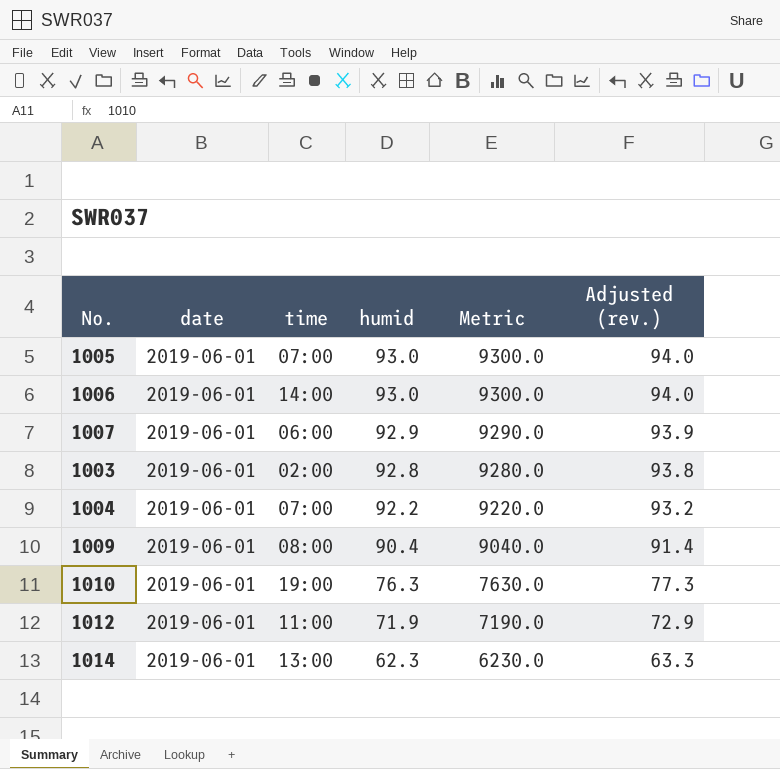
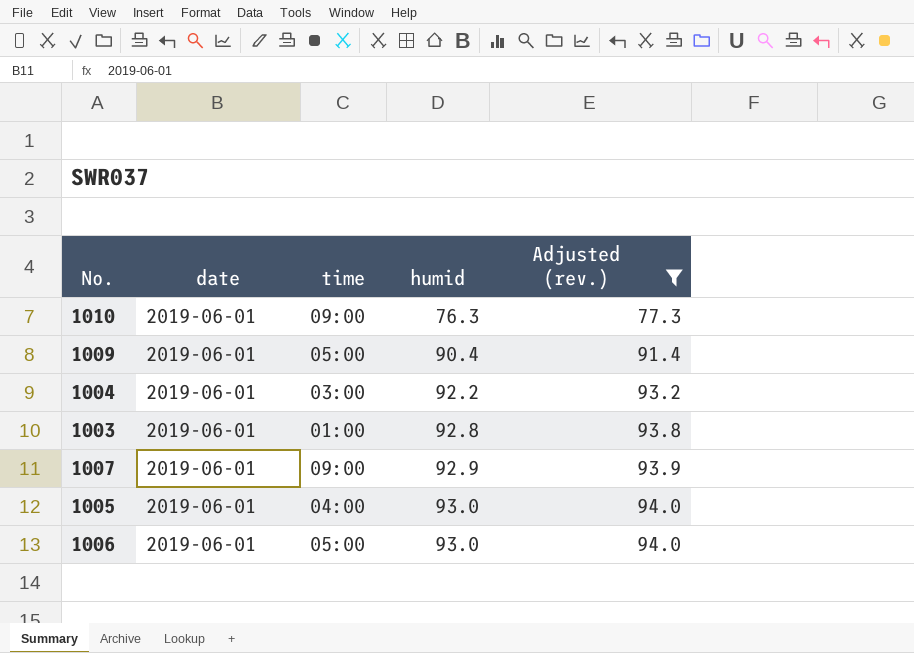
filter: none -> Adjusted (rev.) >= 77.3
row order: humid descending -> humid ascending
column Metric | formula: [humid] * 100 -> none
1010 | time: 19:00 -> 09:00
1009 | time: 08:00 -> 05:00
1004 | time: 07:00 -> 03:00
1003 | time: 02:00 -> 01:00
1007 | time: 06:00 -> 09:00
1005 | time: 07:00 -> 04:00
1006 | time: 14:00 -> 05:00

